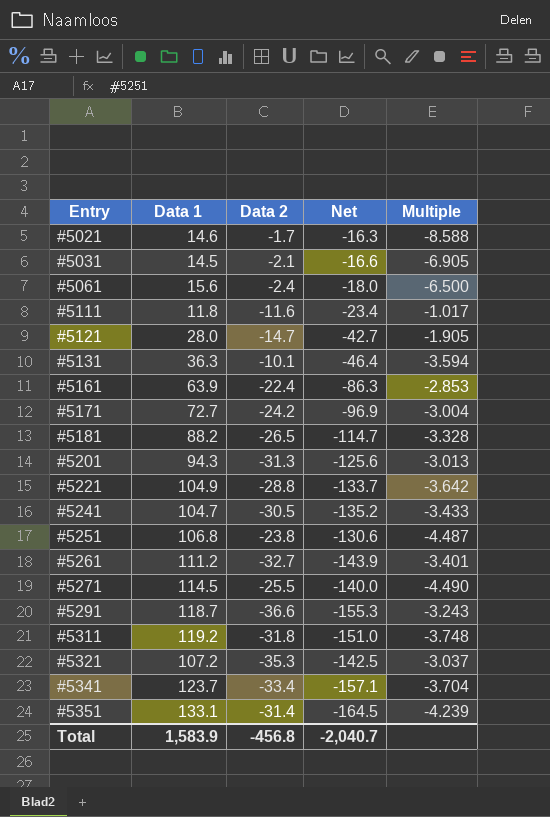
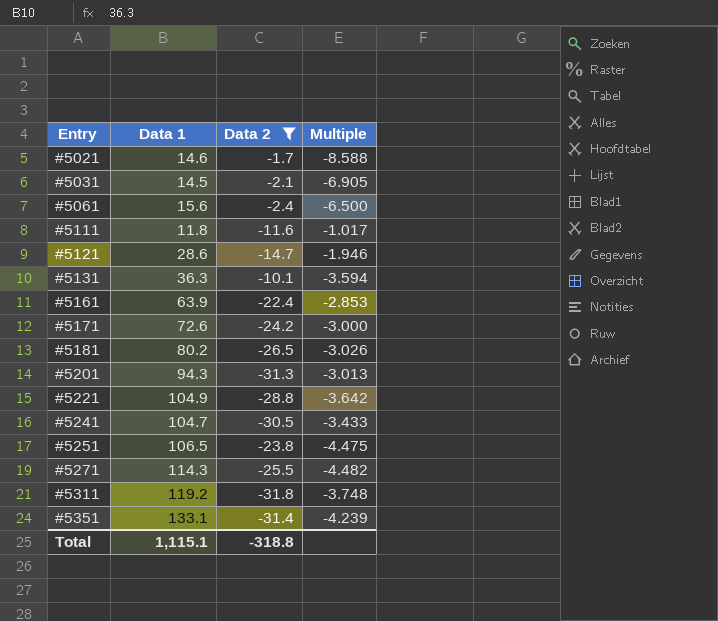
filter: none -> Data 2 >= -31.8
column Net | formula: [Data 2] - [Data 1] -> none
#5121 | Data 1: 28.0 -> 28.6
#5121 | Multiple: -1.905 -> -1.946
#5171 | Data 1: 72.7 -> 72.6
#5171 | Multiple: -3.004 -> -3.000
#5181 | Data 1: 88.2 -> 80.2
#5181 | Multiple: -3.328 -> -3.026
#5251 | Data 1: 106.8 -> 106.5
#5251 | Multiple: -4.487 -> -4.475
#5271 | Data 1: 114.5 -> 114.3
#5271 | Multiple: -4.490 -> -4.482
Total | Data 1: 1,583.9 -> 1,115.1
Total | Data 2: -456.8 -> -318.8

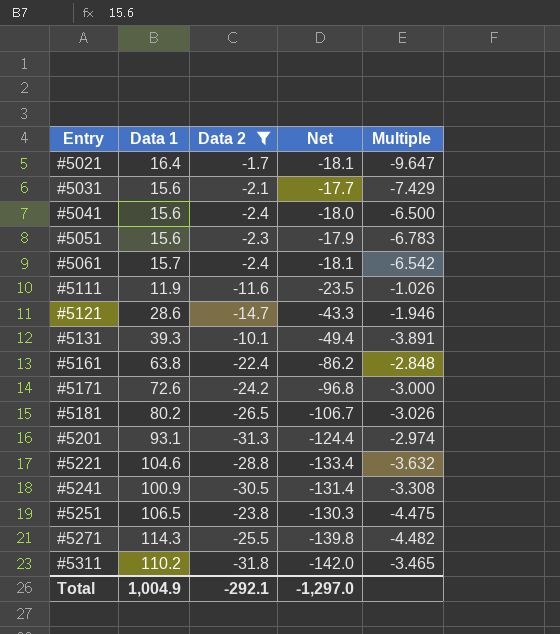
column Net | formula: none -> [Data 2] - [Data 1]
row #5351: 133.1 | -31.4 | -4.239 -> none
#5021 | Data 1: 14.6 -> 16.4
#5021 | Multiple: -8.588 -> -9.647
#5031 | Data 1: 14.5 -> 15.6
#5031 | Multiple: -6.905 -> -7.429
row #5041: none -> 15.6 | -2.4 | -18.0 | -6.500
row #5051: none -> 15.6 | -2.3 | -17.9 | -6.783
#5061 | Data 1: 15.6 -> 15.7
#5061 | Multiple: -6.500 -> -6.542
#5111 | Data 1: 11.8 -> 11.9
#5111 | Multiple: -1.017 -> -1.026
#5131 | Data 1: 36.3 -> 39.3
#5131 | Multiple: -3.594 -> -3.891
#5161 | Data 1: 63.9 -> 63.8
#5161 | Multiple: -2.853 -> -2.848
#5201 | Data 1: 94.3 -> 93.1
#5201 | Multiple: -3.013 -> -2.974
#5221 | Data 1: 104.9 -> 104.6
#5221 | Multiple: -3.642 -> -3.632
#5241 | Data 1: 104.7 -> 100.9
#5241 | Multiple: -3.433 -> -3.308
#5311 | Data 1: 119.2 -> 110.2
#5311 | Multiple: -3.748 -> -3.465
Total | Data 1: 1,115.1 -> 1,004.9
Total | Data 2: -318.8 -> -292.1

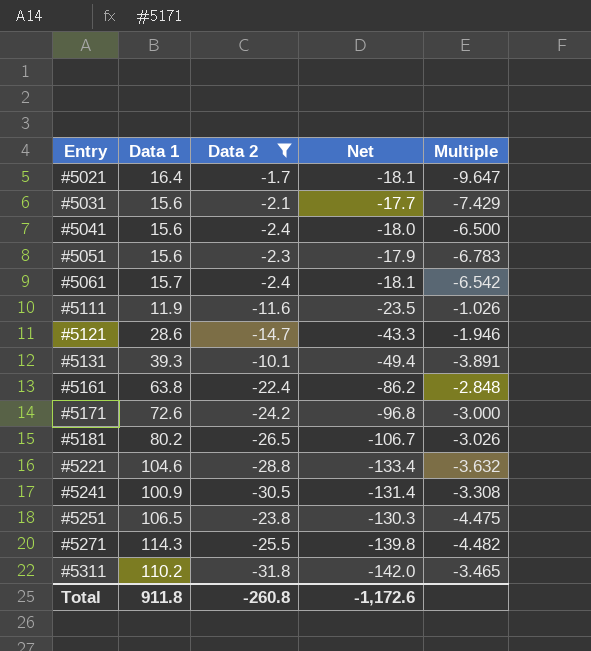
row #5201: 93.1 | -31.3 | -124.4 | -2.974 -> none
Total | Data 1: 1,004.9 -> 911.8
Total | Data 2: -292.1 -> -260.8
Total | Net: -1,297.0 -> -1,172.6

